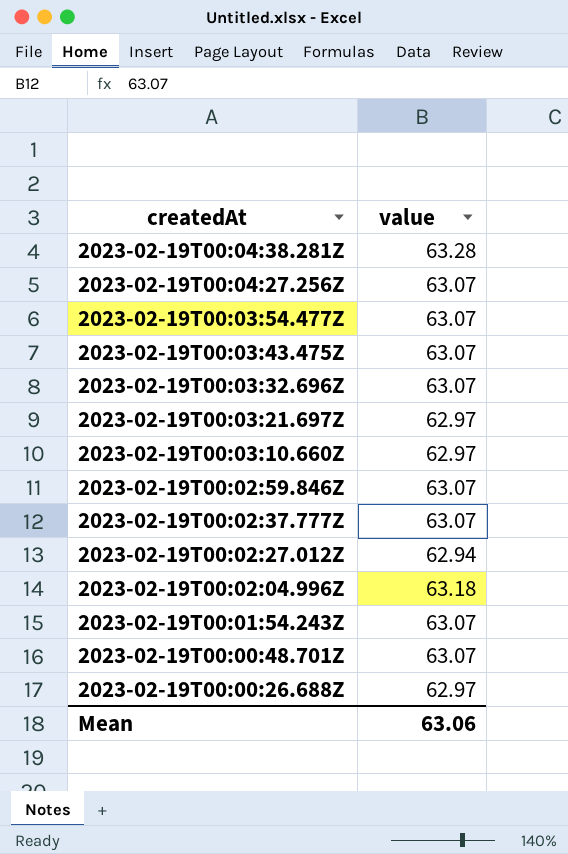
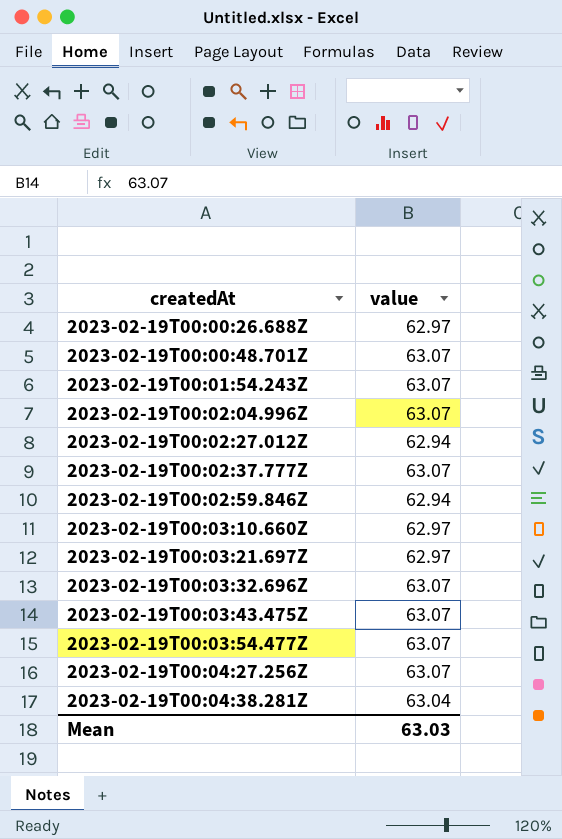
row order: createdAt descending -> createdAt ascending
2023-02-19T00:02:04.996Z | value: 63.18 -> 63.07
2023-02-19T00:02:59.846Z | value: 63.07 -> 62.94
2023-02-19T00:04:38.281Z | value: 63.28 -> 63.04
Mean | value: 63.06 -> 63.03

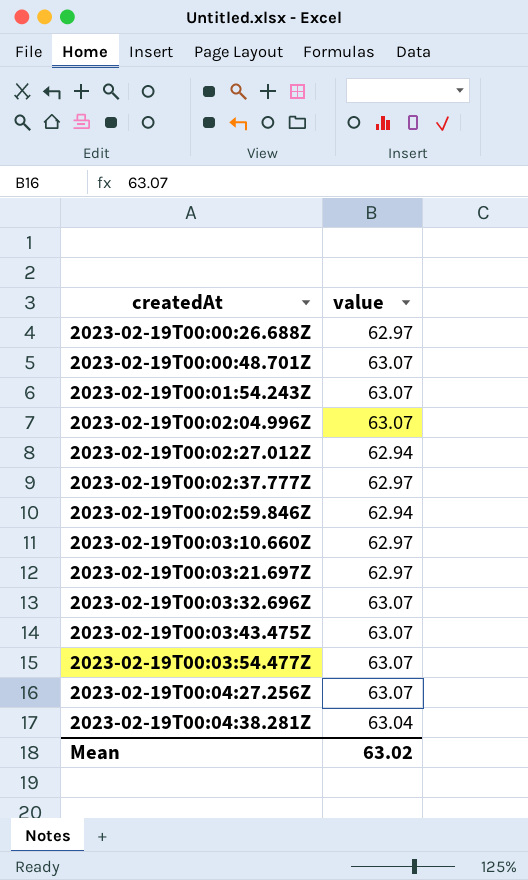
2023-02-19T00:02:37.777Z | value: 63.07 -> 62.97
Mean | value: 63.03 -> 63.02

